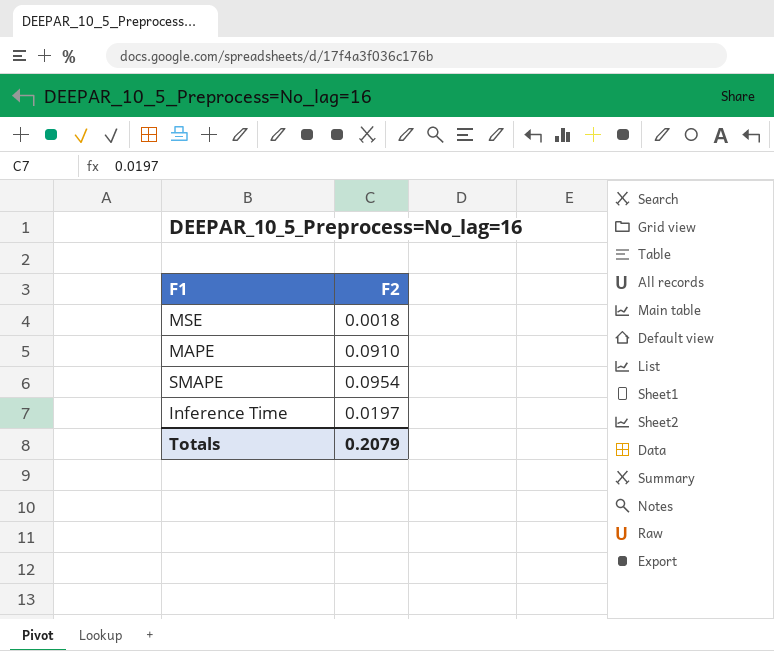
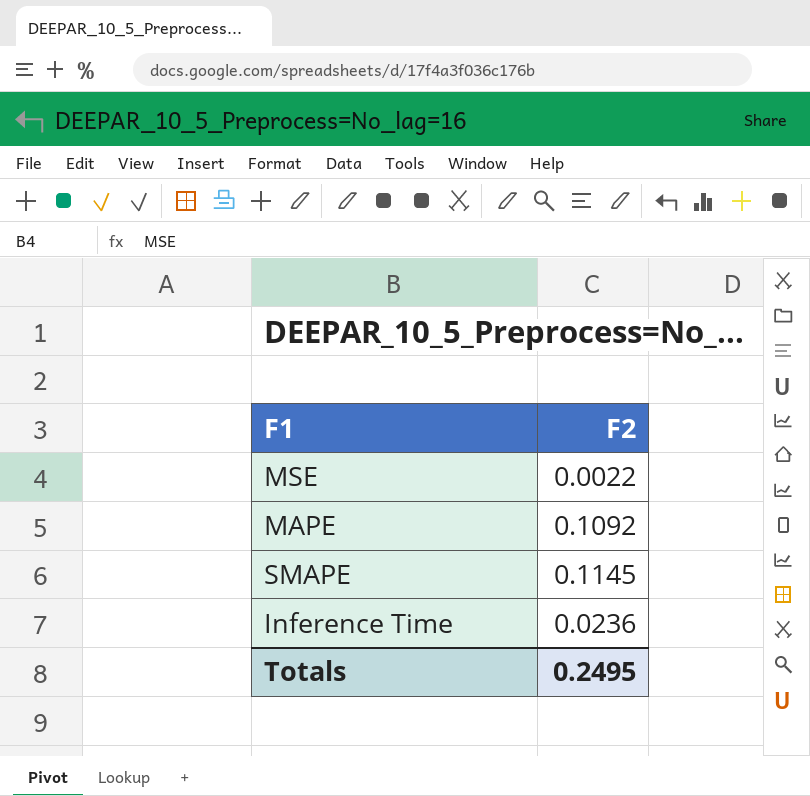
MSE | F2: 0.0018 -> 0.0022
MAPE | F2: 0.0910 -> 0.1092
SMAPE | F2: 0.0954 -> 0.1145
Inference Time | F2: 0.0197 -> 0.0236
Totals | F2: 0.2079 -> 0.2495

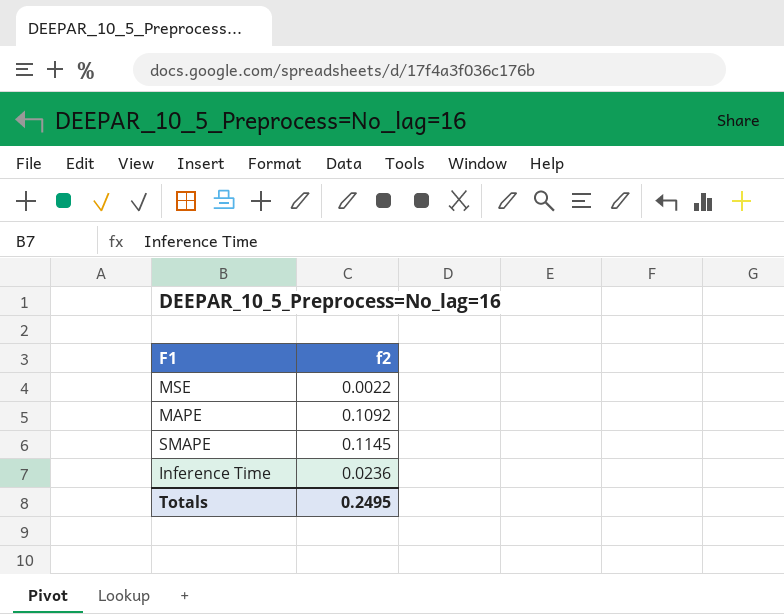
column name: F2 -> f2

